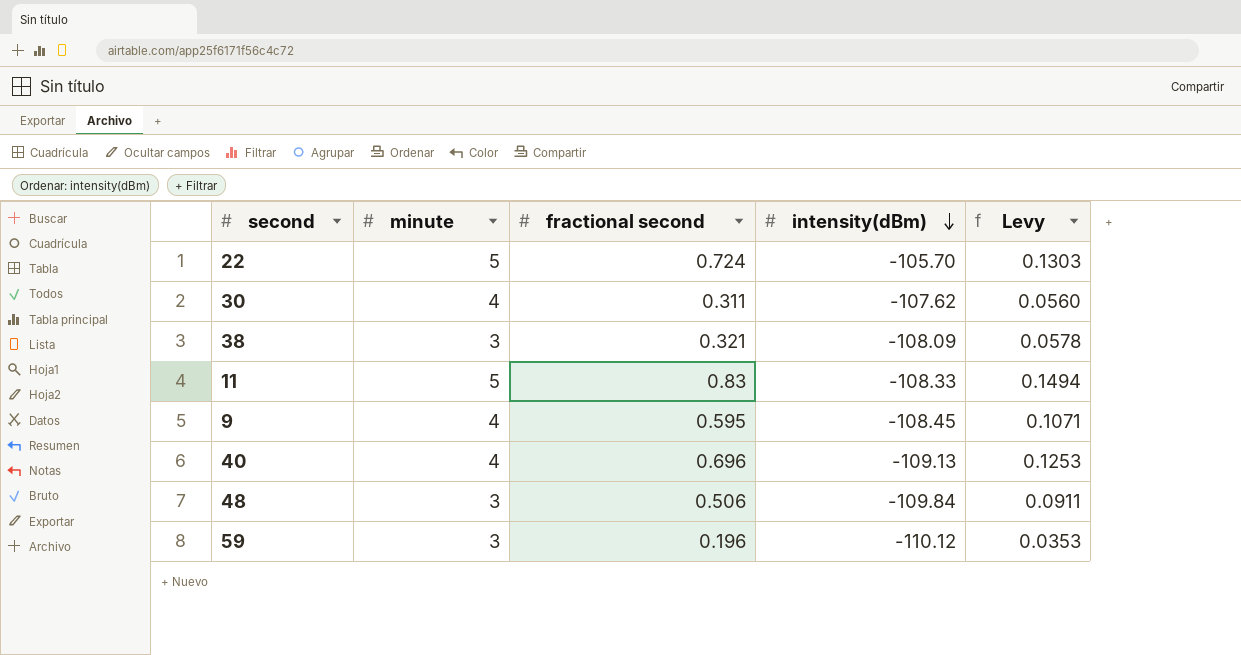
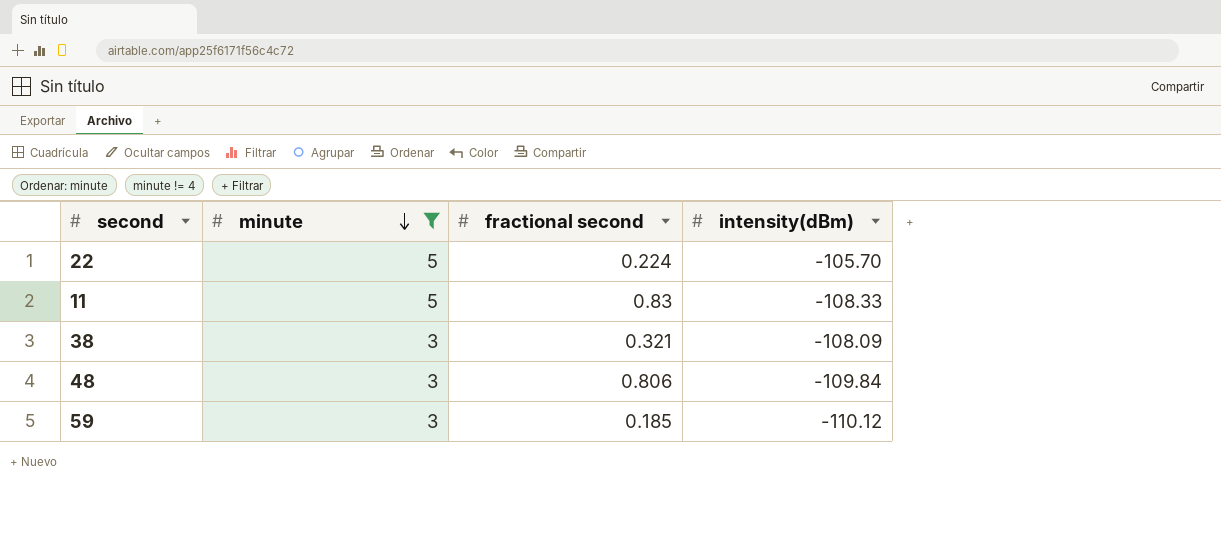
filter: none -> minute != 4
row order: intensity(dBm) descending -> minute descending
column Levy | formula: [fractional second] * 0.18 -> none
22 | fractional second: 0.724 -> 0.224
48 | fractional second: 0.506 -> 0.806
59 | fractional second: 0.196 -> 0.185

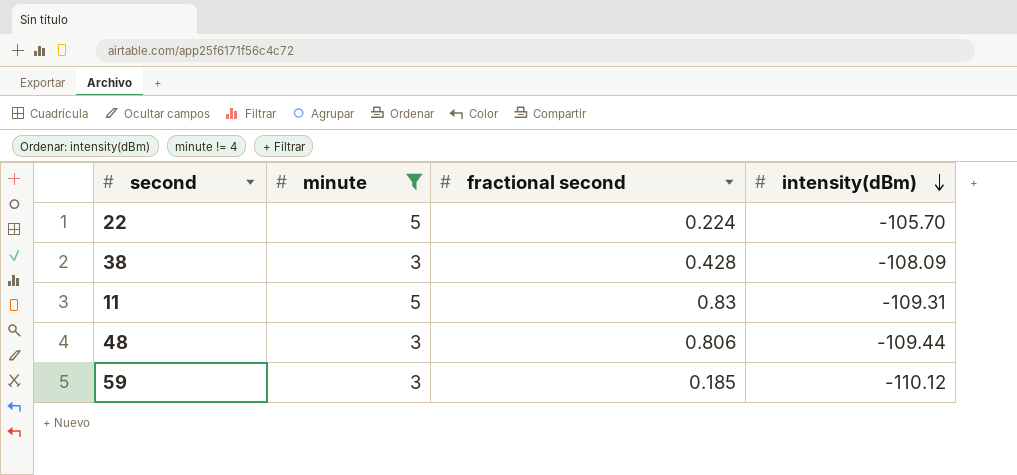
row order: minute descending -> intensity(dBm) descending
38 | fractional second: 0.321 -> 0.428
11 | intensity(dBm): -108.33 -> -109.31
48 | intensity(dBm): -109.84 -> -109.44

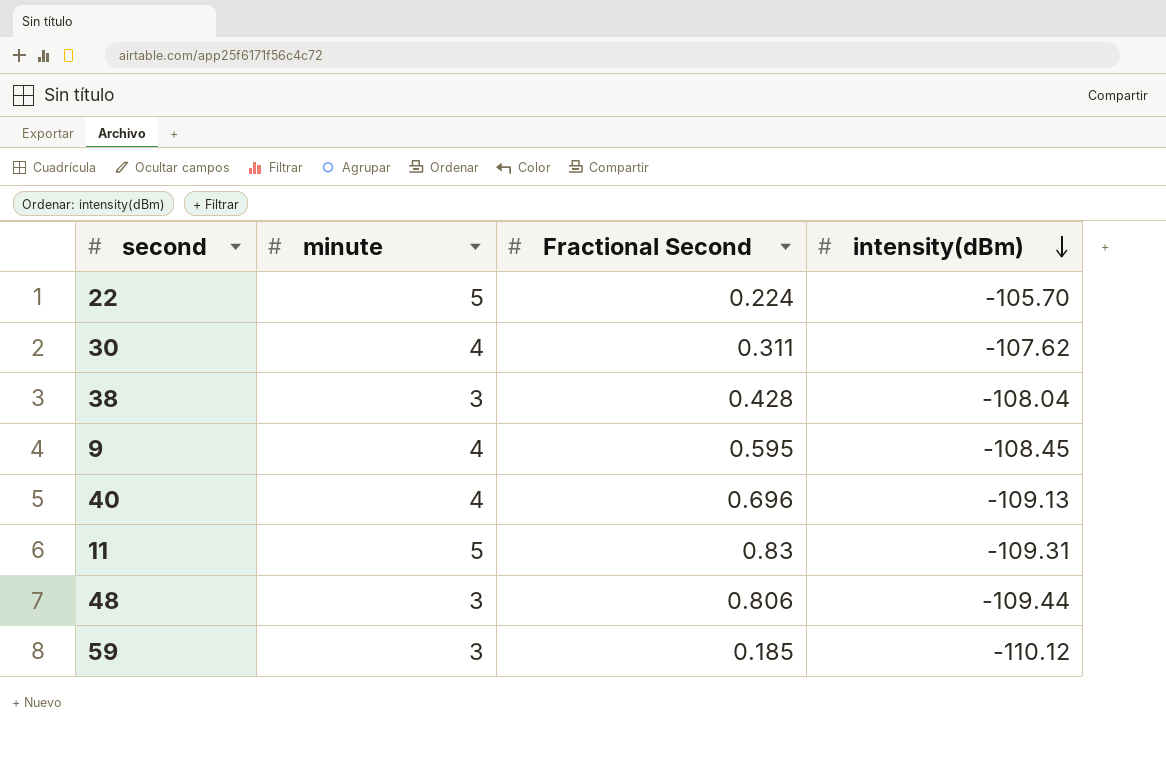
filter: minute != 4 -> none
column name: fractional second -> Fractional Second
38 | intensity(dBm): -108.09 -> -108.04

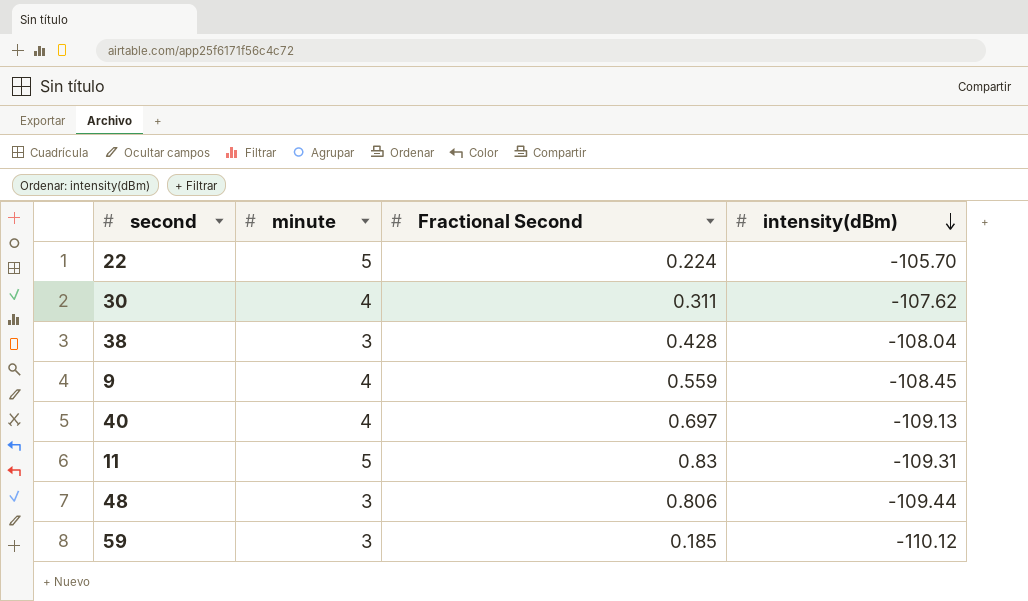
9 | Fractional Second: 0.595 -> 0.559
40 | Fractional Second: 0.696 -> 0.697

